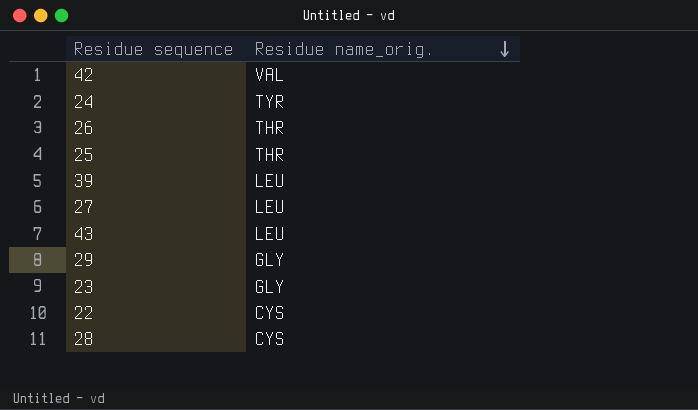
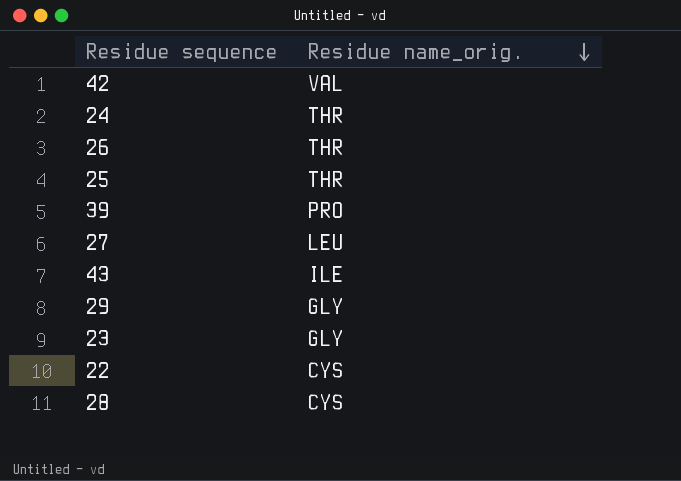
24 | Residue name_orig.: TYR -> THR
39 | Residue name_orig.: LEU -> PRO
43 | Residue name_orig.: LEU -> ILE

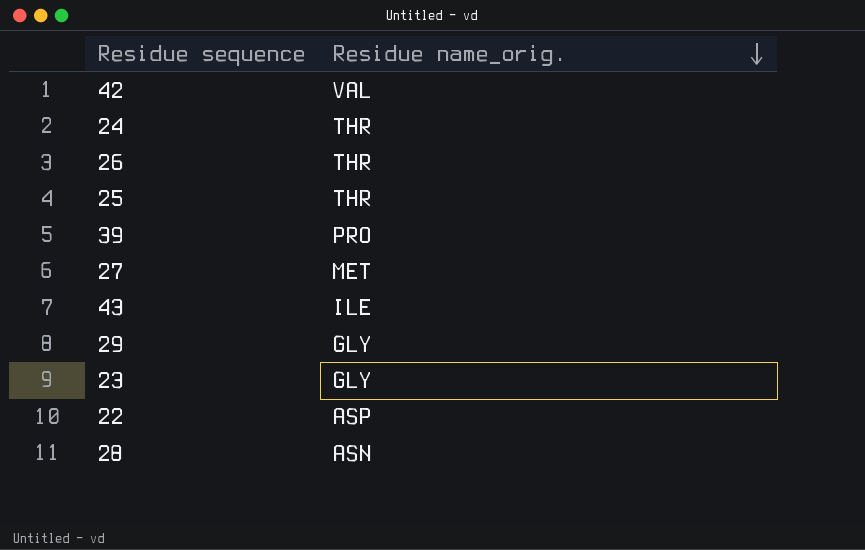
27 | Residue name_orig.: LEU -> MET
22 | Residue name_orig.: CYS -> ASP
28 | Residue name_orig.: CYS -> ASN

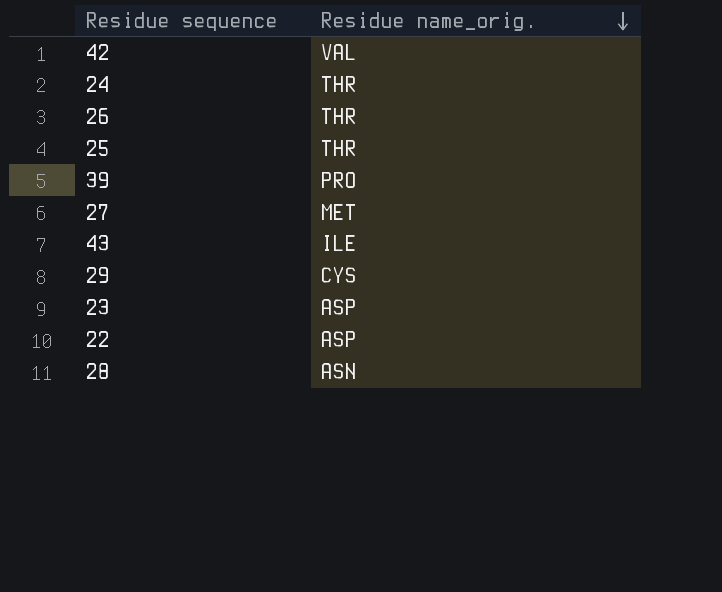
29 | Residue name_orig.: GLY -> CYS
23 | Residue name_orig.: GLY -> ASP

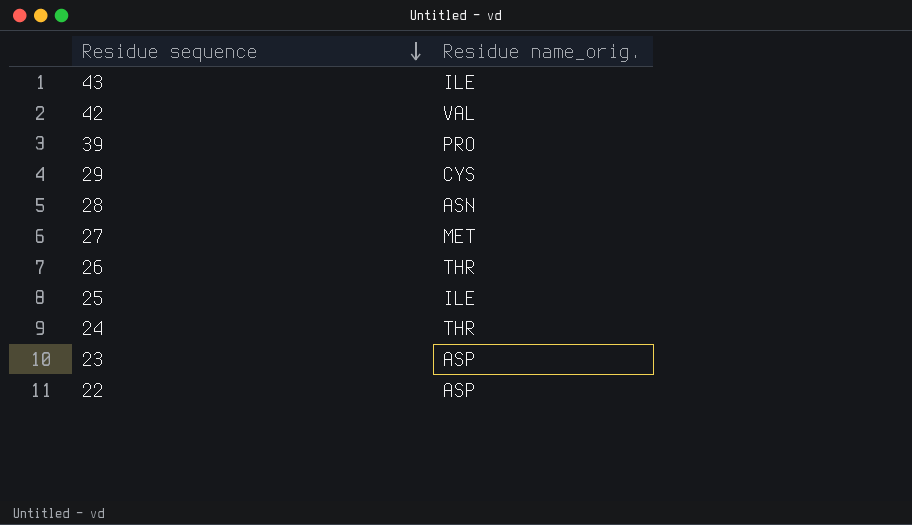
row order: Residue name_orig. descending -> Residue sequence descending
25 | Residue name_orig.: THR -> ILE

